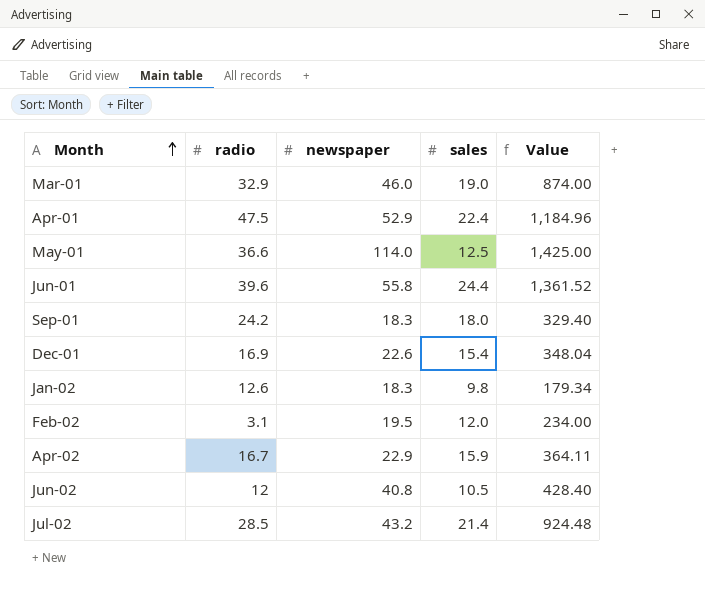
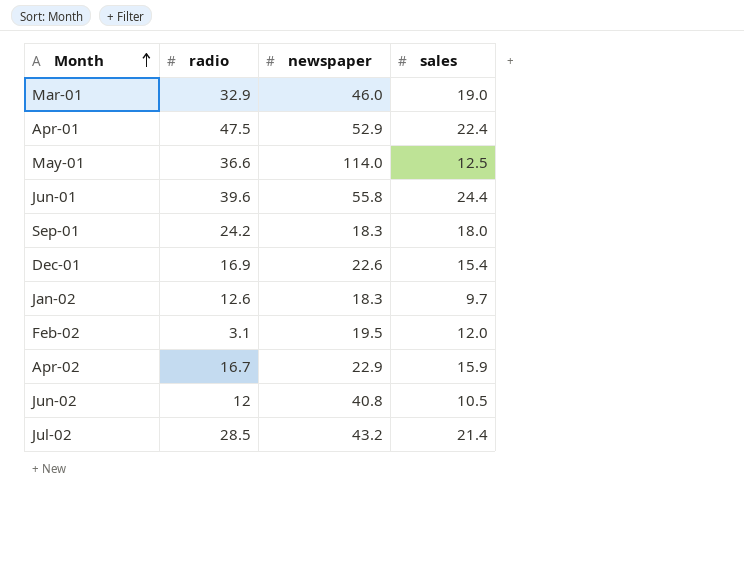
column Value | formula: [newspaper] * [sales] -> none
Jan-02 | sales: 9.8 -> 9.7

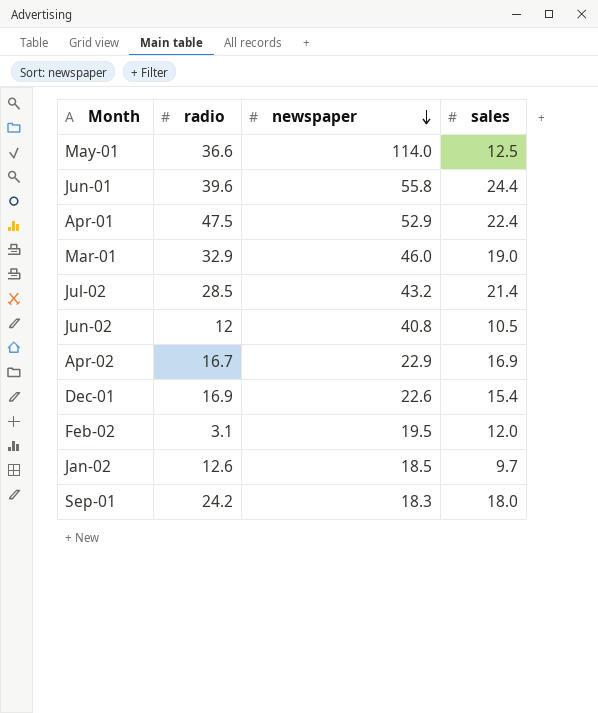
row order: Month ascending -> newspaper descending
Apr-02 | sales: 15.9 -> 16.9
Jan-02 | newspaper: 18.3 -> 18.5

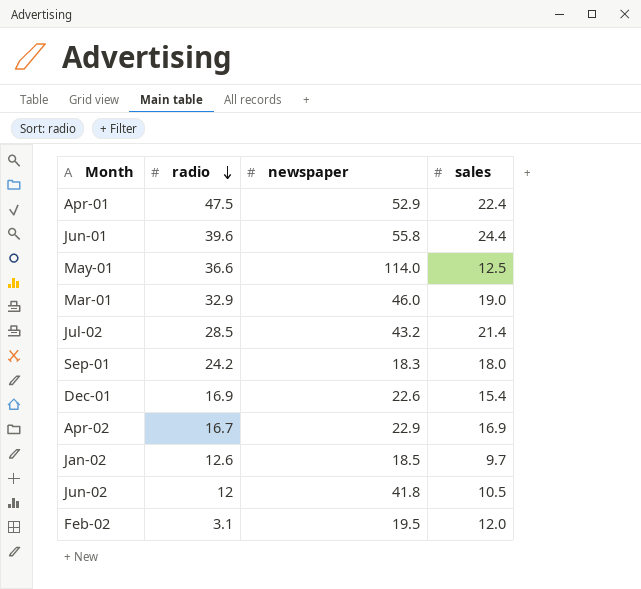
row order: newspaper descending -> radio descending
Jun-02 | newspaper: 40.8 -> 41.8

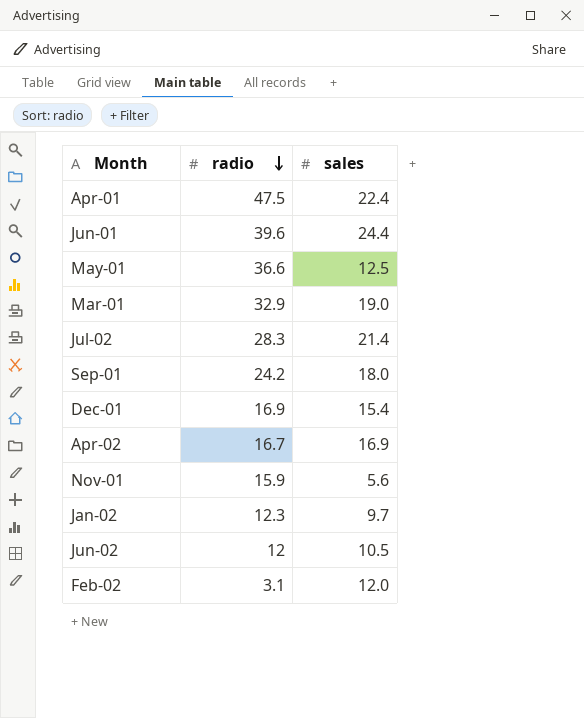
column newspaper | position: 3 -> none
Jul-02 | radio: 28.5 -> 28.3
row Nov-01: none -> 15.9 | 5.6
Jan-02 | radio: 12.6 -> 12.3

